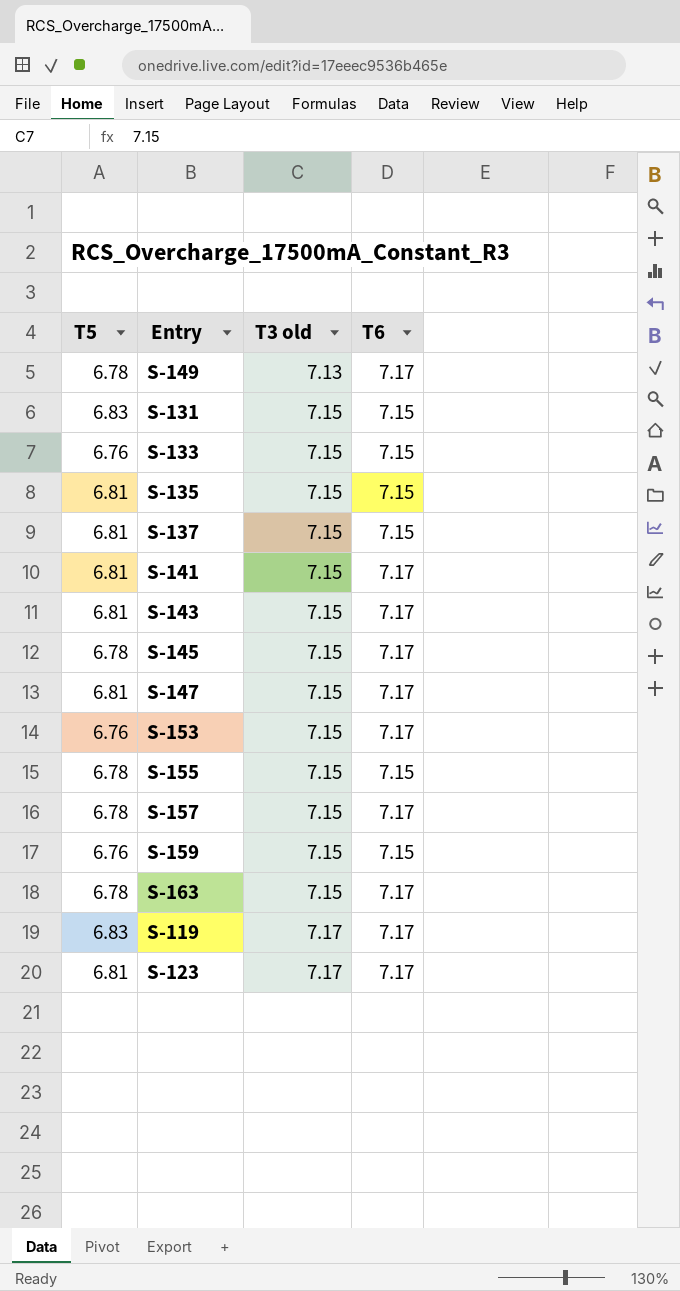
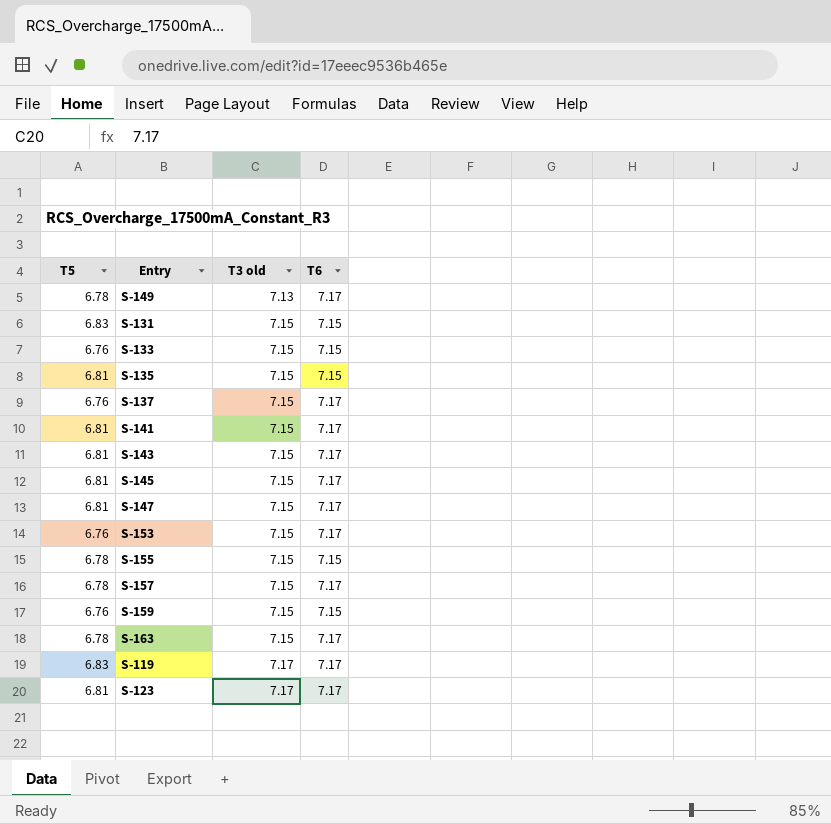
S-137 | T5: 6.81 -> 6.76
S-137 | T6: 7.15 -> 7.17
S-145 | T5: 6.78 -> 6.81

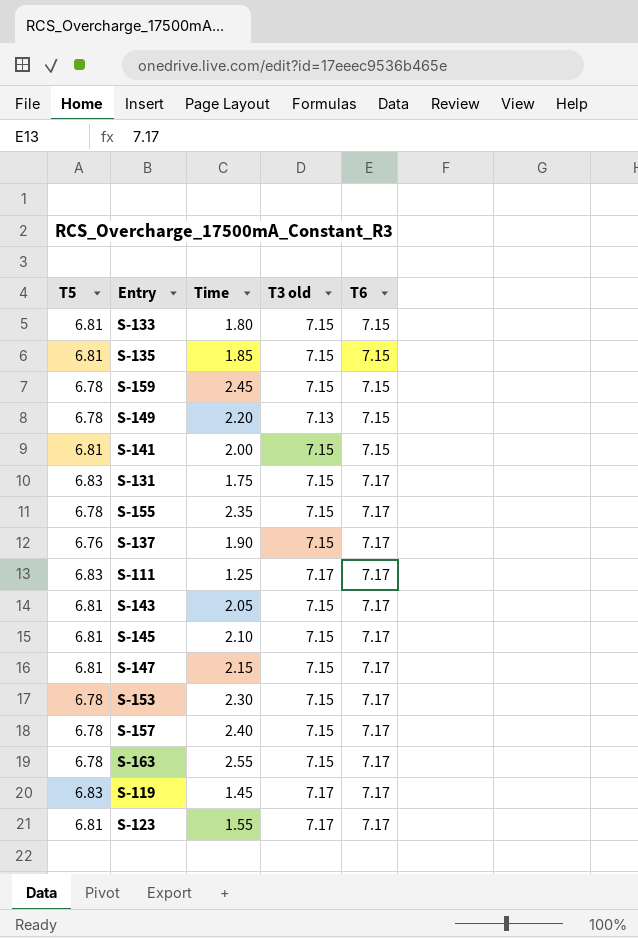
row order: T3 old ascending -> T6 ascending
column Time | position: none -> 3
S-133 | T5: 6.76 -> 6.81
S-159 | T5: 6.76 -> 6.78
S-149 | T6: 7.17 -> 7.15
S-141 | T6: 7.17 -> 7.15
S-131 | T6: 7.15 -> 7.17
S-155 | T6: 7.15 -> 7.17
row S-111: none -> 6.83 | 1.25 | 7.17 | 7.17
S-153 | T5: 6.76 -> 6.78

